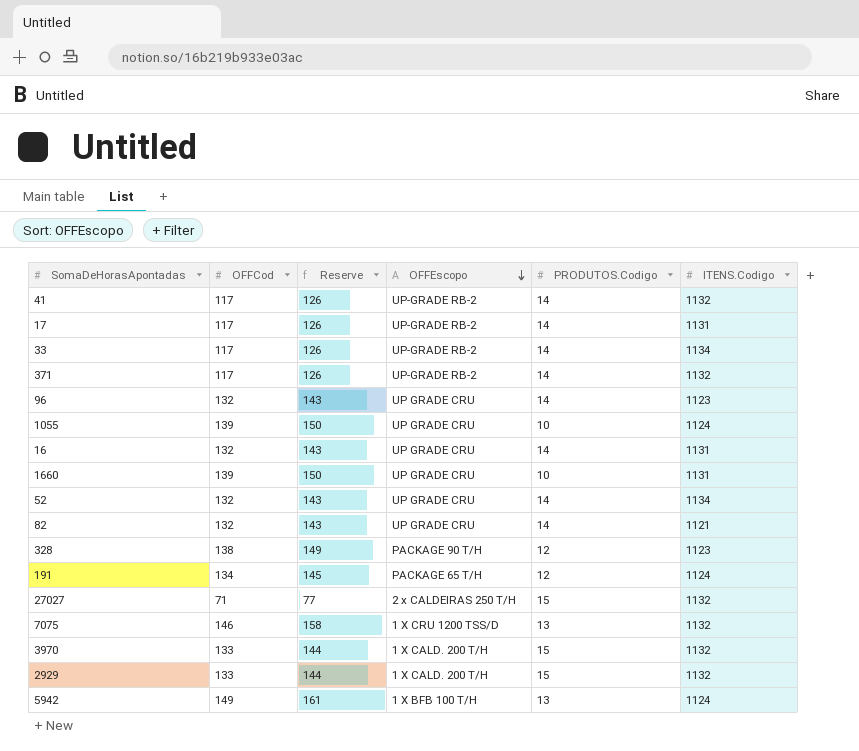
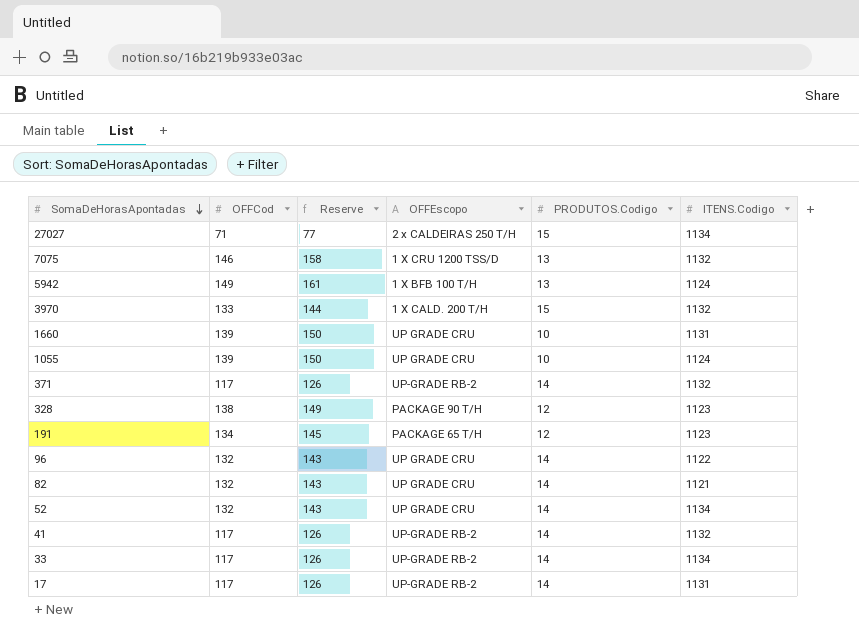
row order: OFFEscopo descending -> SomaDeHorasApontadas descending
row 16: 132 | 143 | UP GRADE CRU | 14 | 1131 -> none
row 2929: 133 | 144 | 1 X CALD. 200 T/H | 15 | 1132 -> none
27027 | ITENS.Codigo: 1132 -> 1134
191 | ITENS.Codigo: 1124 -> 1123
96 | ITENS.Codigo: 1123 -> 1122

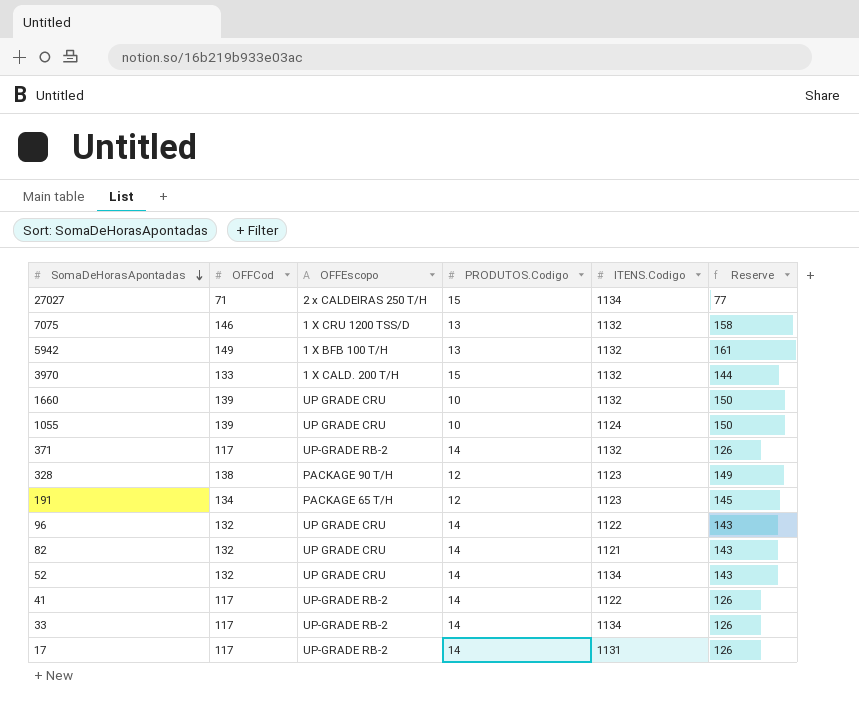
column Reserve | position: 3 -> 6
5942 | ITENS.Codigo: 1124 -> 1132
1660 | ITENS.Codigo: 1131 -> 1132
41 | ITENS.Codigo: 1132 -> 1122

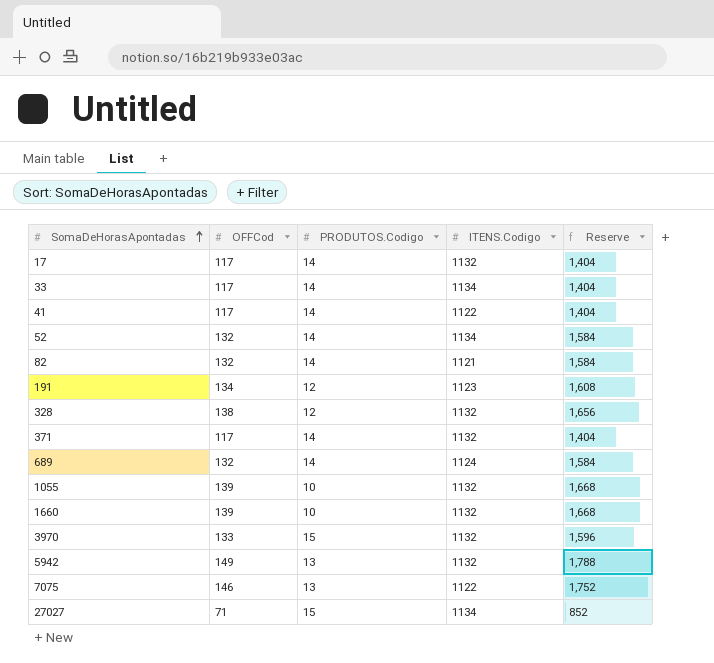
row order: SomaDeHorasApontadas descending -> SomaDeHorasApontadas ascending
column OFFEscopo | position: 3 -> none
column Reserve | formula: [OFFCod] * 1.08 -> [OFFCod] * 12
row 96: 132 | UP GRADE CRU | 14 | 1122 | 143 -> none
17 | ITENS.Codigo: 1131 -> 1132
328 | ITENS.Codigo: 1123 -> 1132
row 689: none -> 132 | 14 | 1124 | 1,584
1055 | ITENS.Codigo: 1124 -> 1132
7075 | ITENS.Codigo: 1132 -> 1122

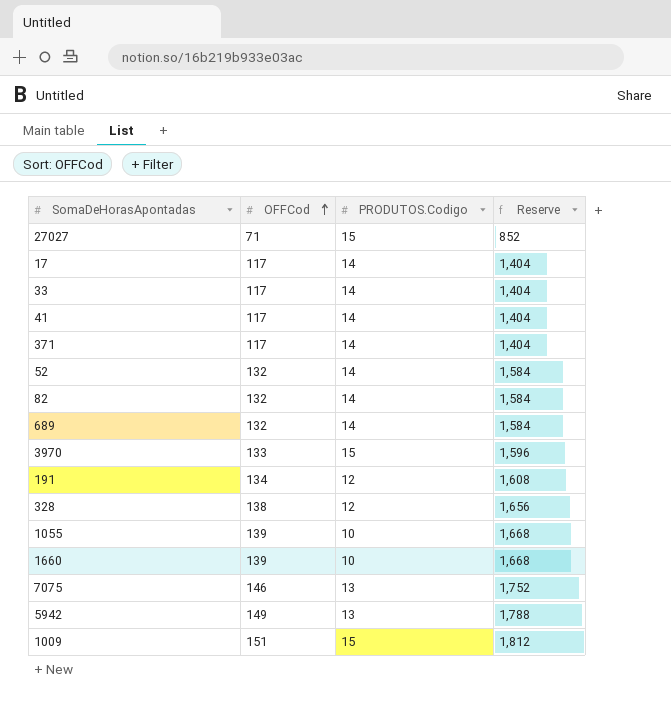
row order: SomaDeHorasApontadas ascending -> OFFCod ascending
column ITENS.Codigo | position: 4 -> none
row 1009: none -> 151 | 15 | 1,812

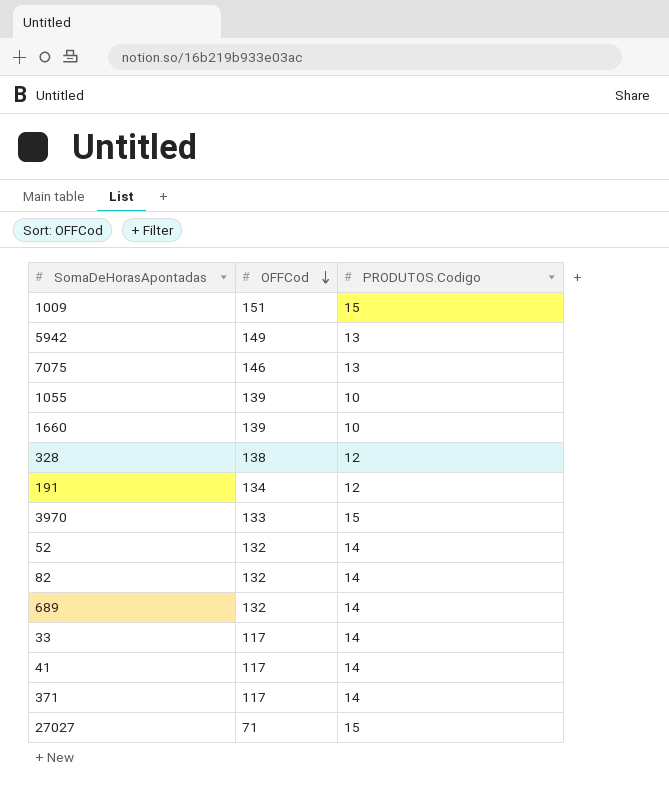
row order: OFFCod ascending -> OFFCod descending
column Reserve | formula: [OFFCod] * 12 -> none
row 17: 117 | 14 | 1,404 -> none

